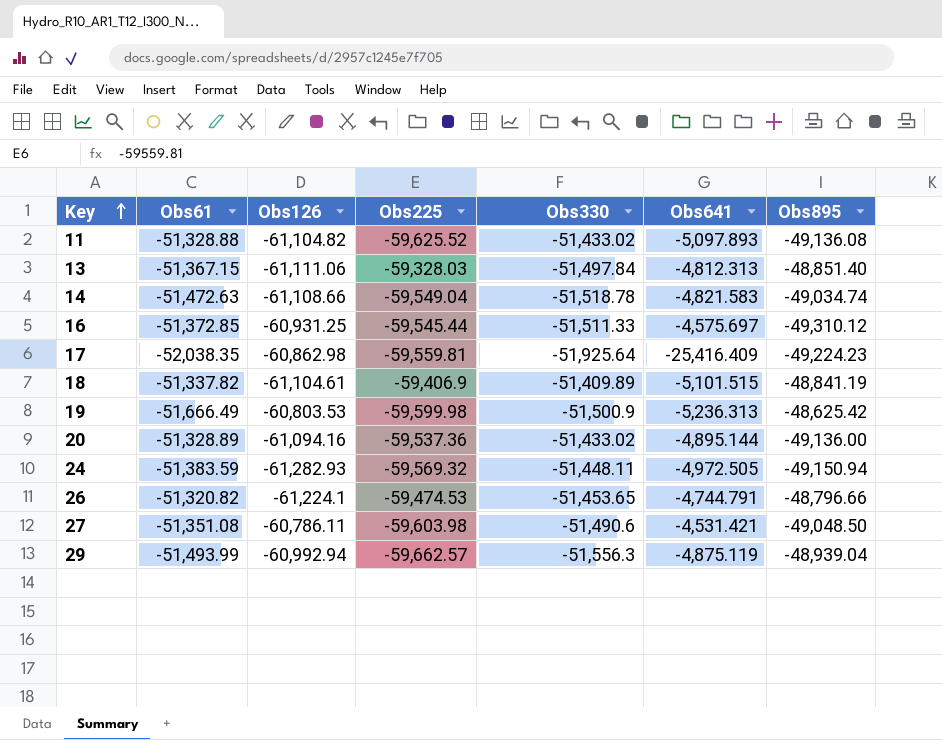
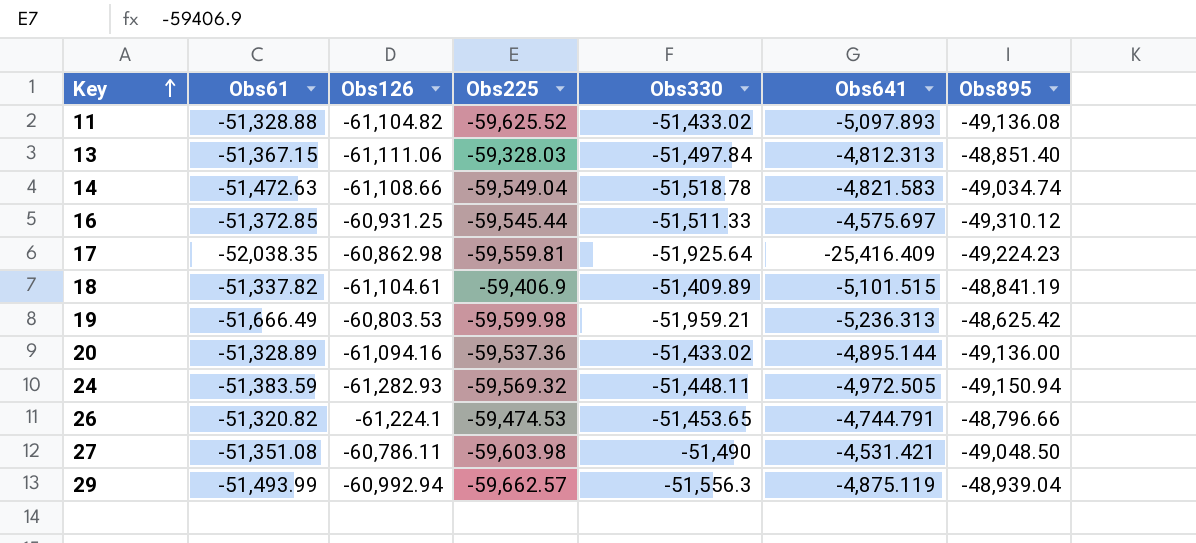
19 | Obs330: -51,500.9 -> -51,959.21
27 | Obs330: -51,490.6 -> -51,490

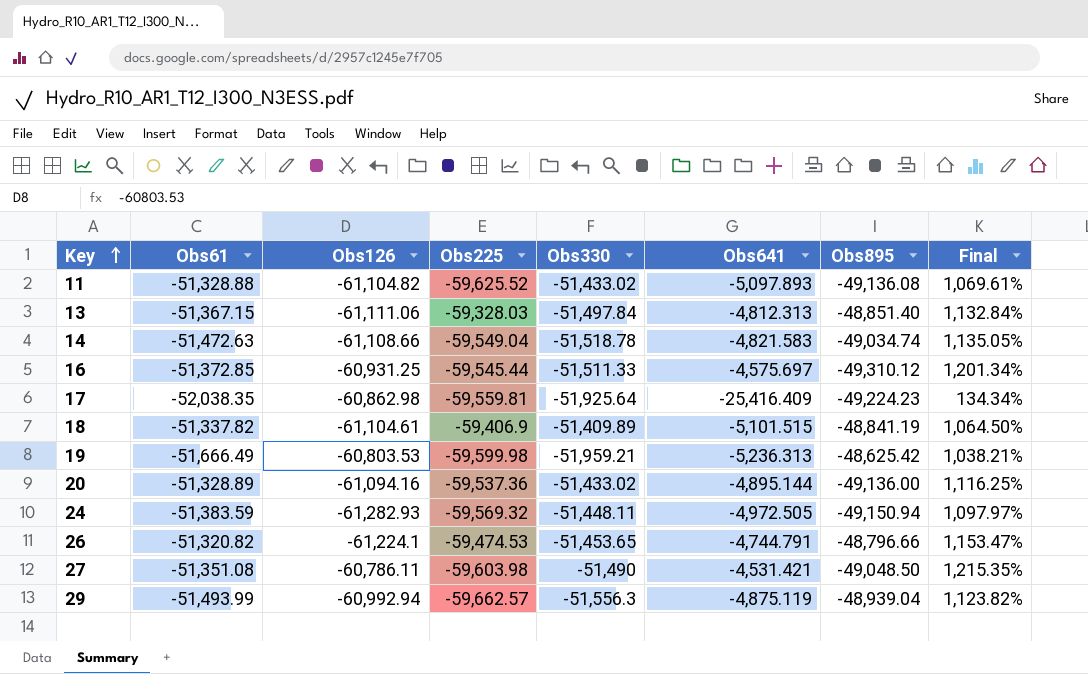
column Final | formula: none -> ([Obs225] - [Obs641]) / [Obs641]

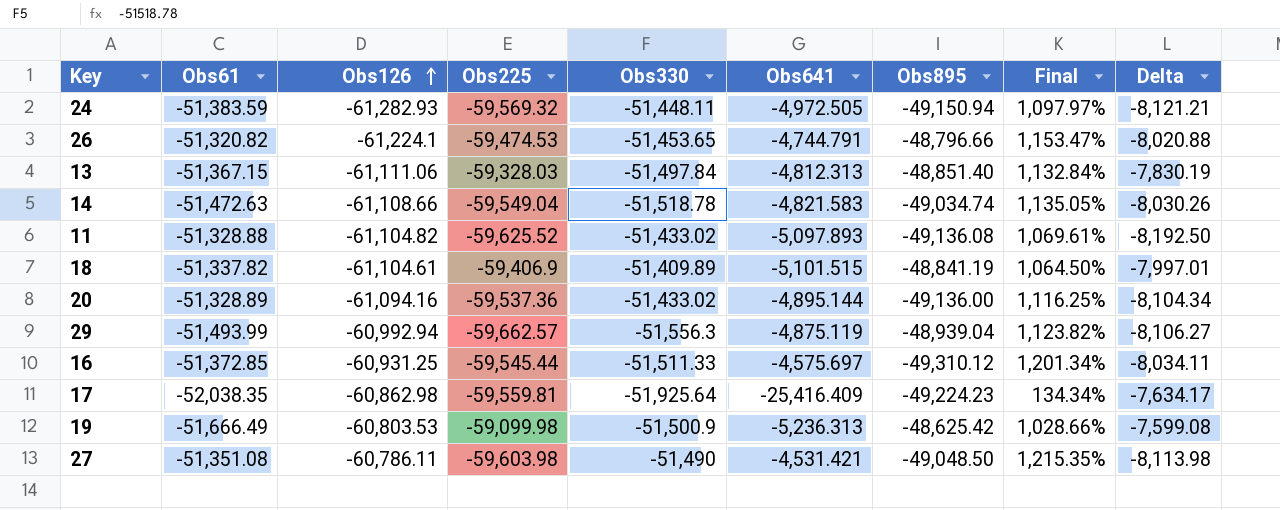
row order: Key ascending -> Obs126 ascending
column Delta | formula: none -> [Obs225] - [Obs330]
19 | Obs225: -59,599.98 -> -59,099.98
19 | Obs330: -51,959.21 -> -51,500.9
19 | Final: 1,038.21% -> 1,028.66%

